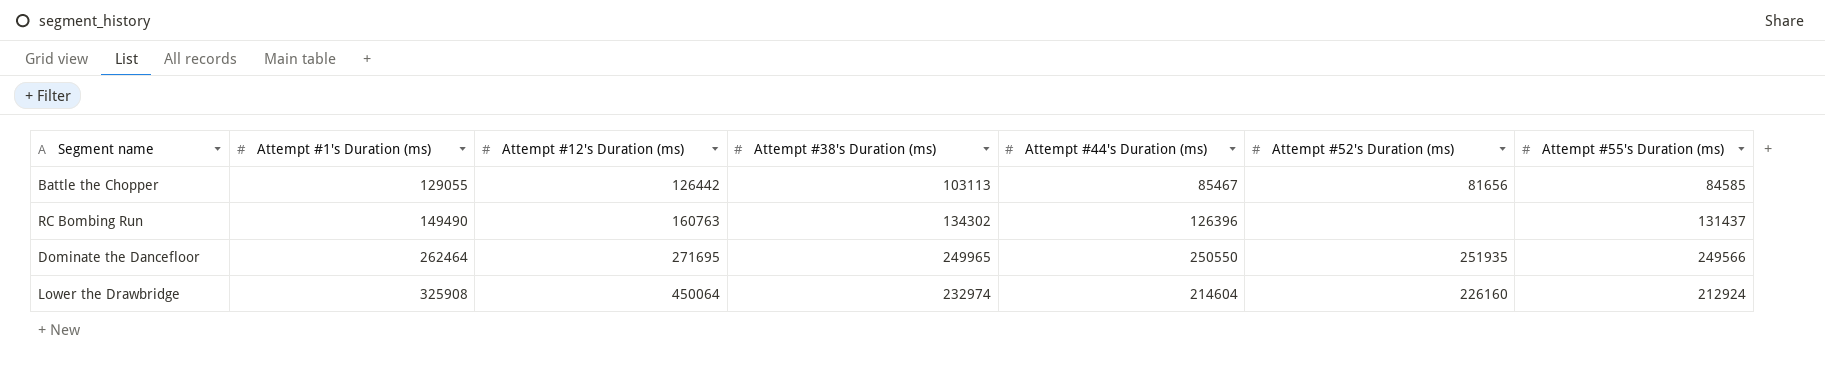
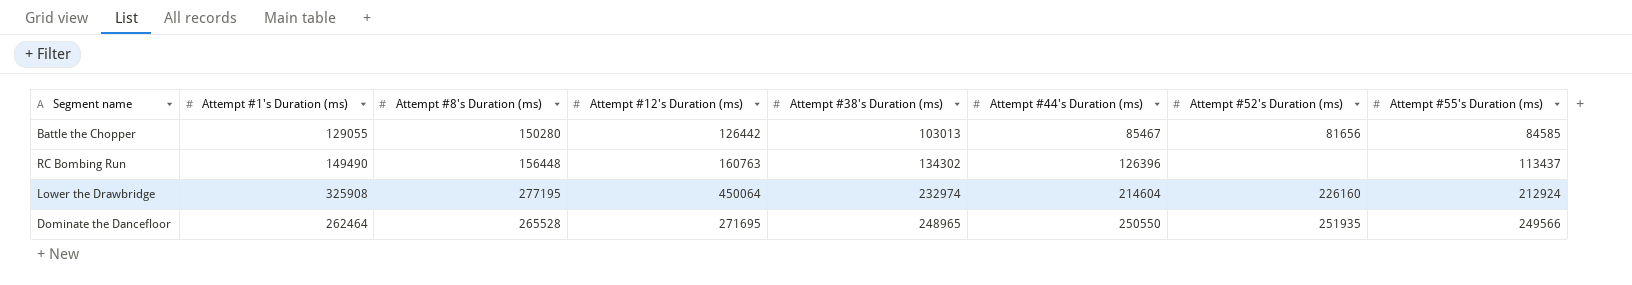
row order: Attempt #1's Duration (ms) ascending -> Attempt #38's Duration (ms) ascending
column Attempt #8's Duration (ms) | position: none -> 3
Battle the Chopper | Attempt #38's Duration (ms): 103113 -> 103013
RC Bombing Run | Attempt #55's Duration (ms): 131437 -> 113437
Dominate the Dancefloor | Attempt #38's Duration (ms): 249965 -> 248965

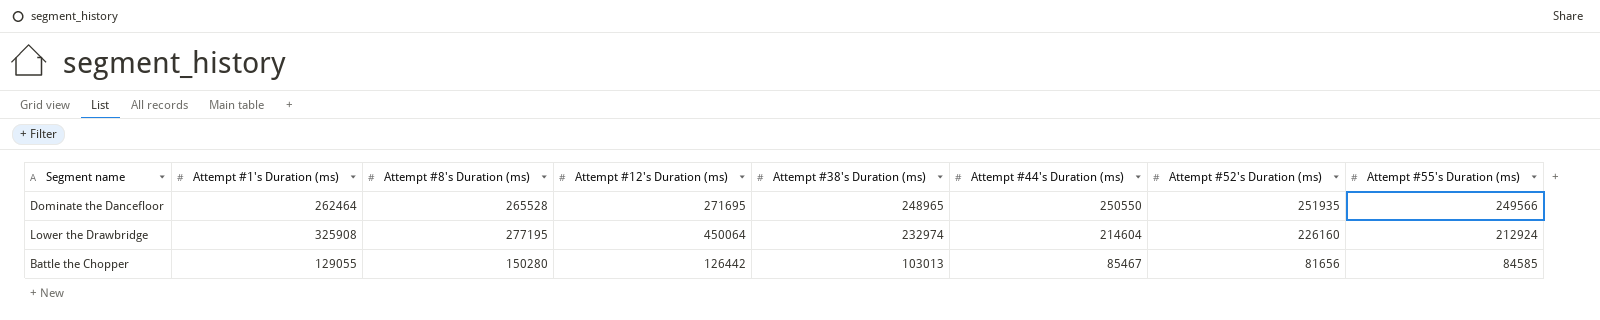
row order: Attempt #38's Duration (ms) ascending -> Attempt #38's Duration (ms) descending
row RC Bombing Run: 149490 | 156448 | 160763 | 134302 | 126396 | none | 113437 -> none

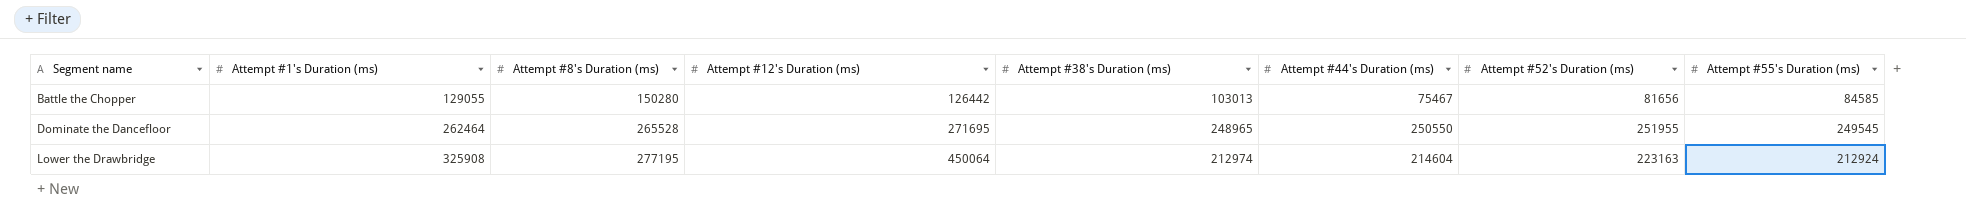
row order: Attempt #38's Duration (ms) descending -> Segment name ascending
Battle the Chopper | Attempt #44's Duration (ms): 85467 -> 75467
Dominate the Dancefloor | Attempt #52's Duration (ms): 251935 -> 251955
Dominate the Dancefloor | Attempt #55's Duration (ms): 249566 -> 249545
Lower the Drawbridge | Attempt #38's Duration (ms): 232974 -> 212974
Lower the Drawbridge | Attempt #52's Duration (ms): 226160 -> 223163

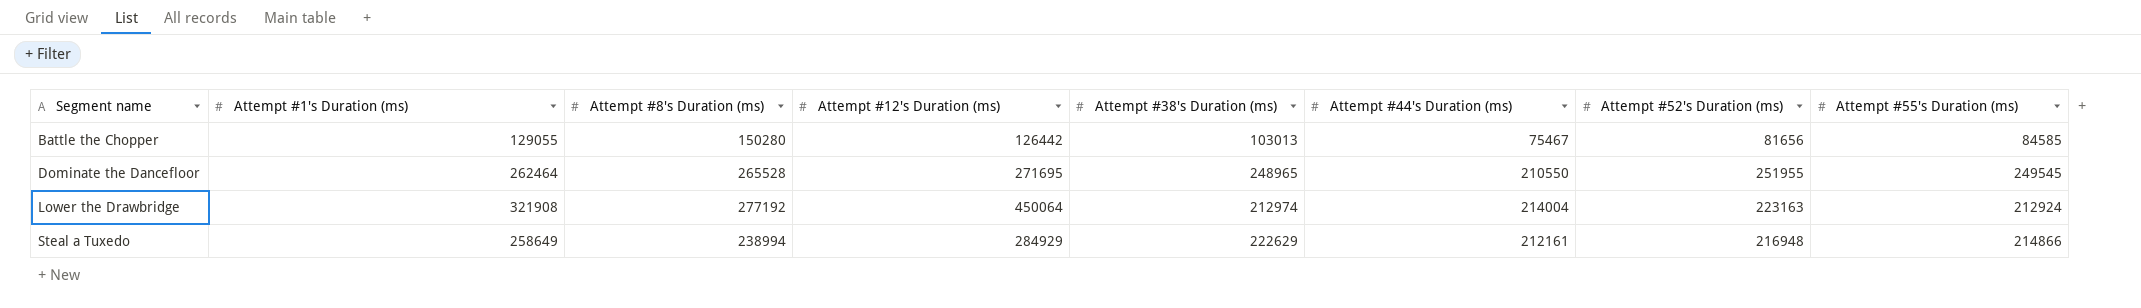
Dominate the Dancefloor | Attempt #44's Duration (ms): 250550 -> 210550
Lower the Drawbridge | Attempt #1's Duration (ms): 325908 -> 321908
Lower the Drawbridge | Attempt #8's Duration (ms): 277195 -> 277192
Lower the Drawbridge | Attempt #44's Duration (ms): 214604 -> 214004
row Steal a Tuxedo: none -> 258649 | 238994 | 284929 | 222629 | 212161 | 216948 | 214866

